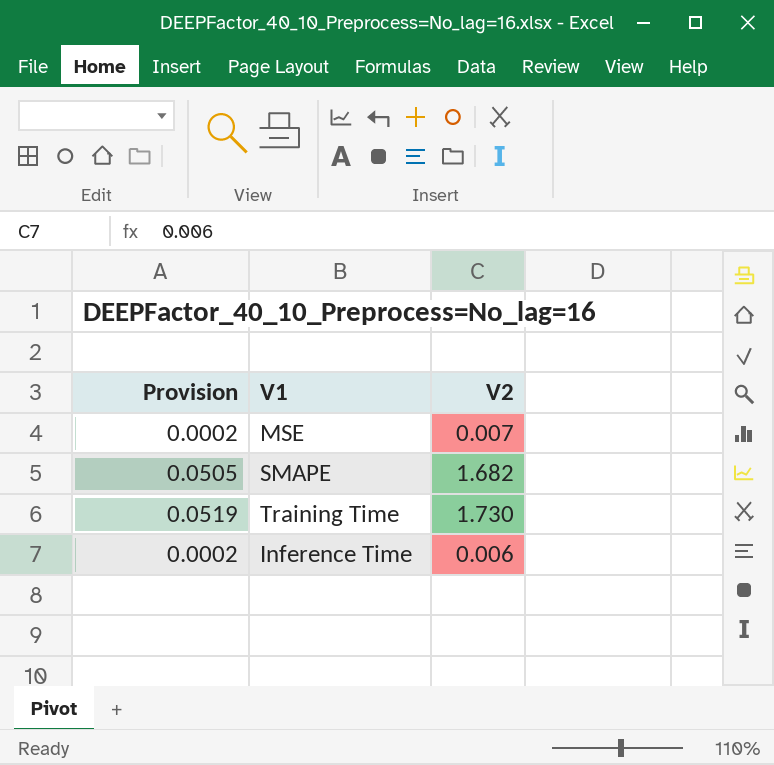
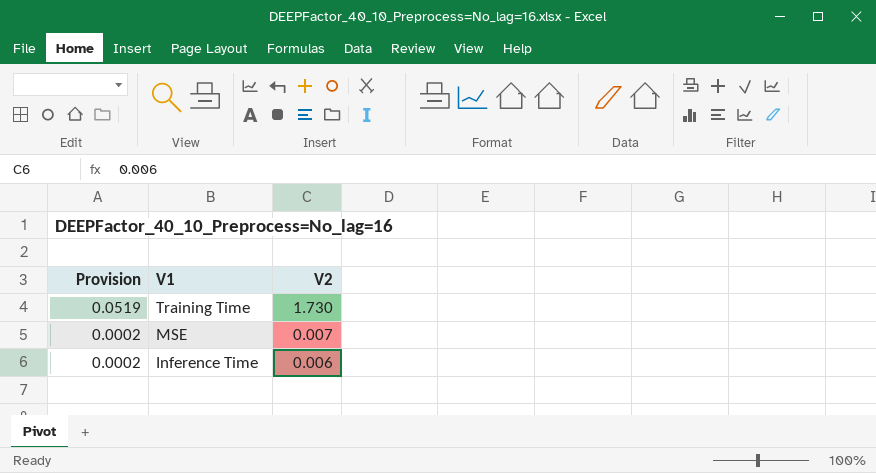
row order: none -> Provision descending
row SMAPE: 0.0505 | 1.682 -> none

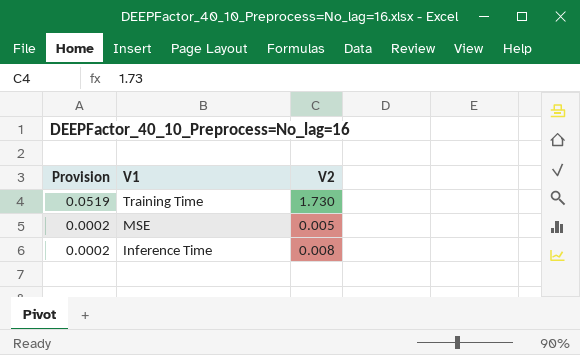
MSE | V2: 0.007 -> 0.005
Inference Time | V2: 0.006 -> 0.008

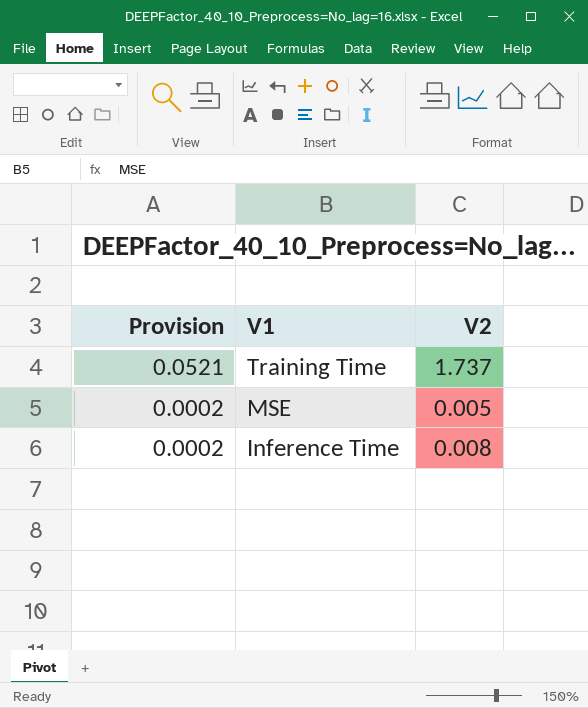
Training Time | Provision: 0.0519 -> 0.0521
Training Time | V2: 1.730 -> 1.737

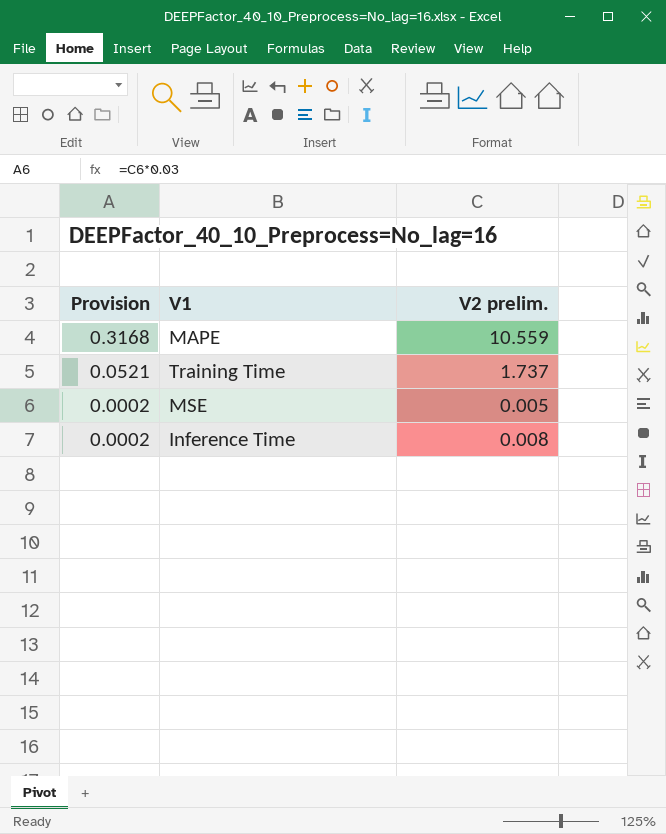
column name: V2 -> V2 prelim.
row MAPE: none -> 0.3168 | 10.559

